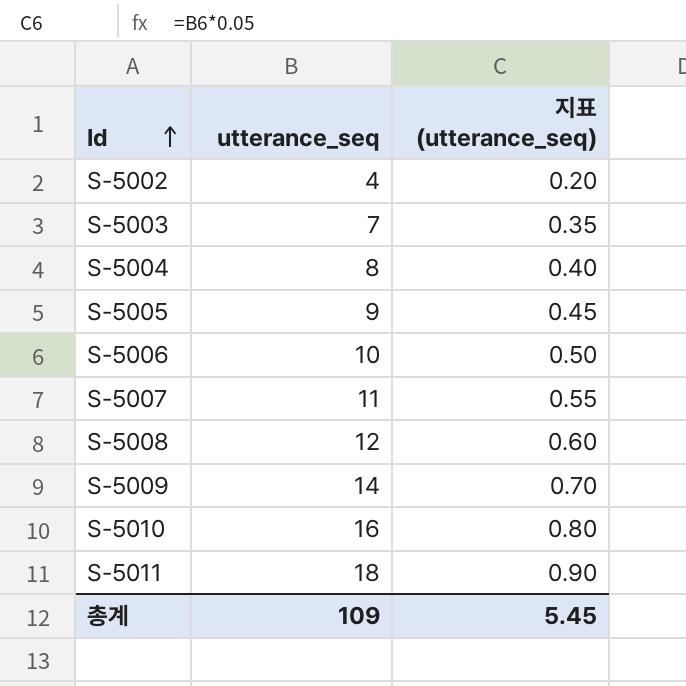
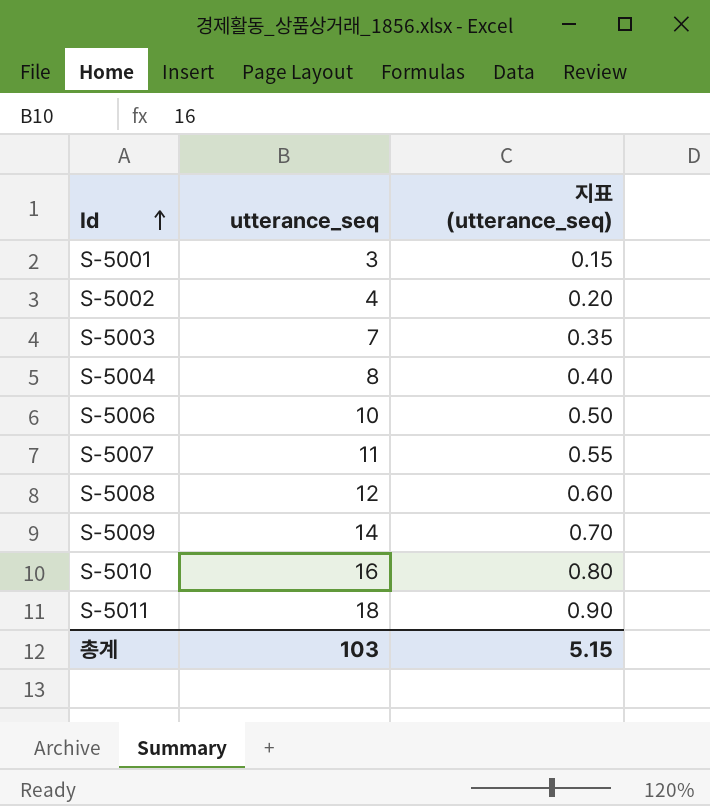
row S-5005: 9 | 0.45 -> none
row S-5001: none -> 3 | 0.15
총계 | utterance_seq: 109 -> 103
총계 | 지표 (utterance_seq): 5.45 -> 5.15

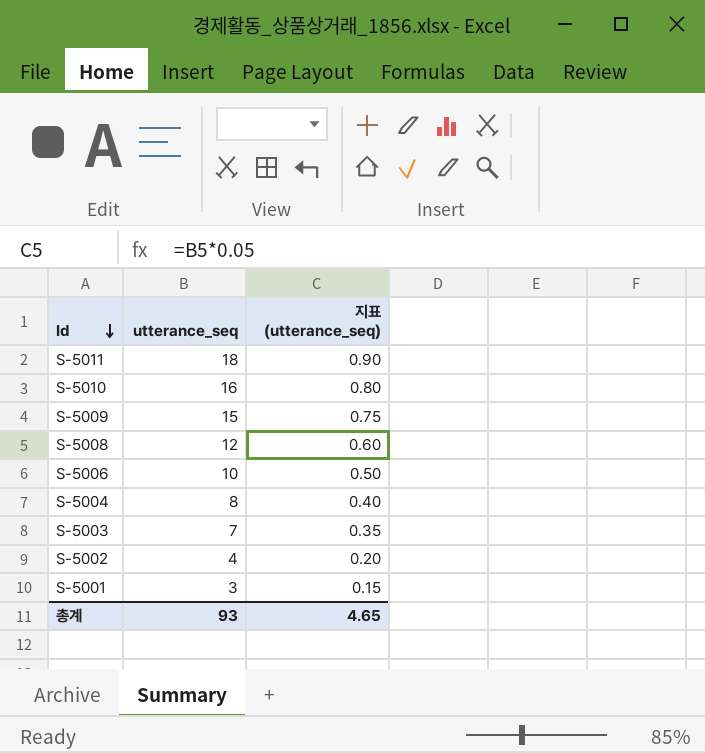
row order: Id ascending -> Id descending
row S-5007: 11 | 0.55 -> none
S-5009 | utterance_seq: 14 -> 15
S-5009 | 지표 (utterance_seq): 0.70 -> 0.75
총계 | utterance_seq: 103 -> 93
총계 | 지표 (utterance_seq): 5.15 -> 4.65

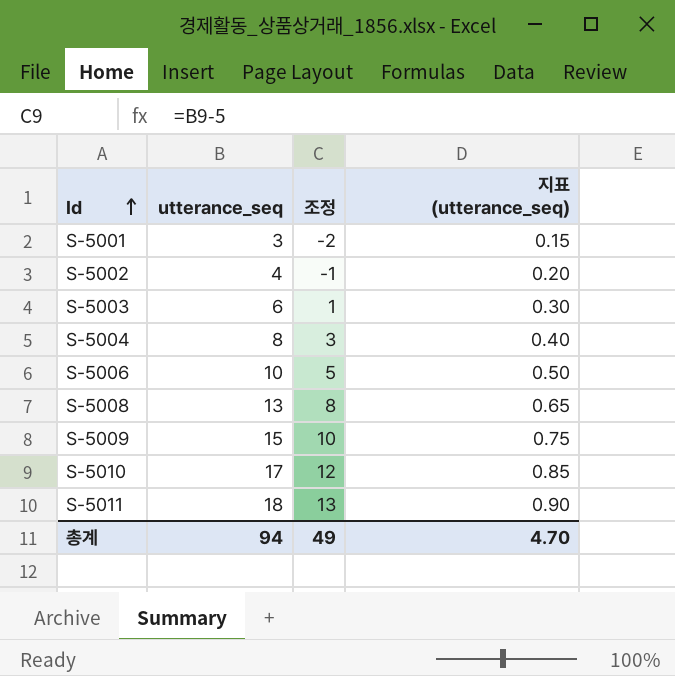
row order: Id descending -> Id ascending
column 조정 | formula: none -> [utterance_seq] - 5
S-5003 | utterance_seq: 7 -> 6
S-5003 | 지표 (utterance_seq): 0.35 -> 0.30
S-5008 | utterance_seq: 12 -> 13
S-5008 | 지표 (utterance_seq): 0.60 -> 0.65
S-5010 | utterance_seq: 16 -> 17
S-5010 | 지표 (utterance_seq): 0.80 -> 0.85
총계 | utterance_seq: 93 -> 94
총계 | 지표 (utterance_seq): 4.65 -> 4.70

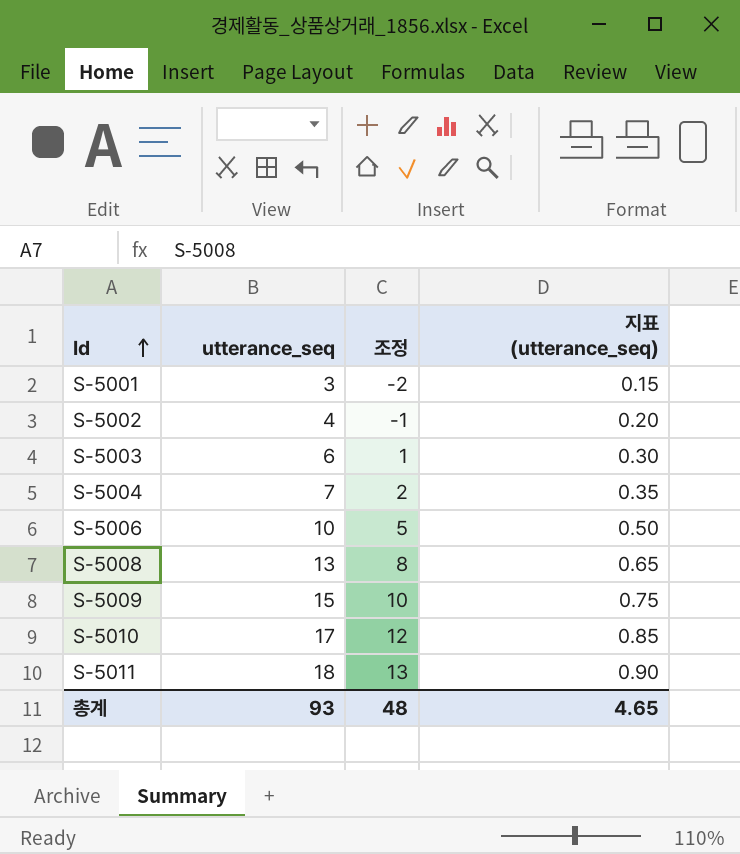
S-5004 | utterance_seq: 8 -> 7
S-5004 | 조정: 3 -> 2
S-5004 | 지표 (utterance_seq): 0.40 -> 0.35
총계 | utterance_seq: 94 -> 93
총계 | 조정: 49 -> 48
총계 | 지표 (utterance_seq): 4.70 -> 4.65

